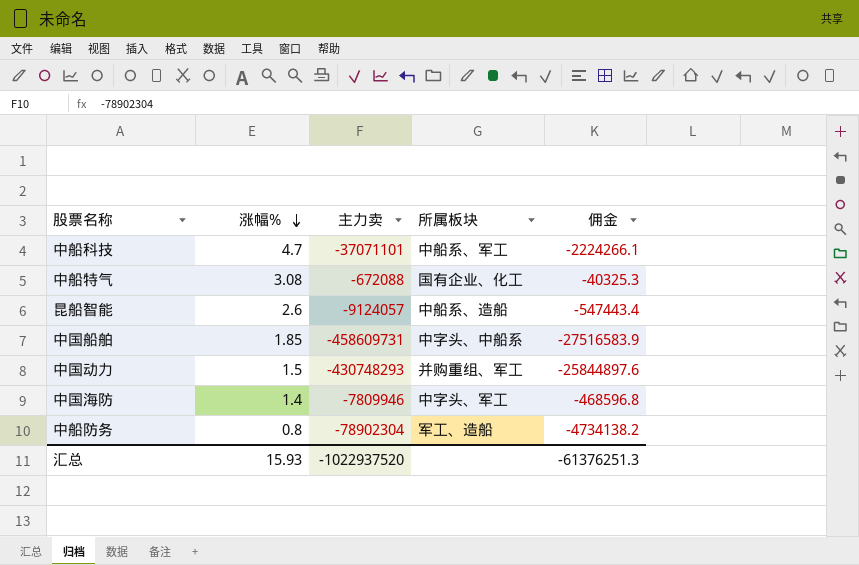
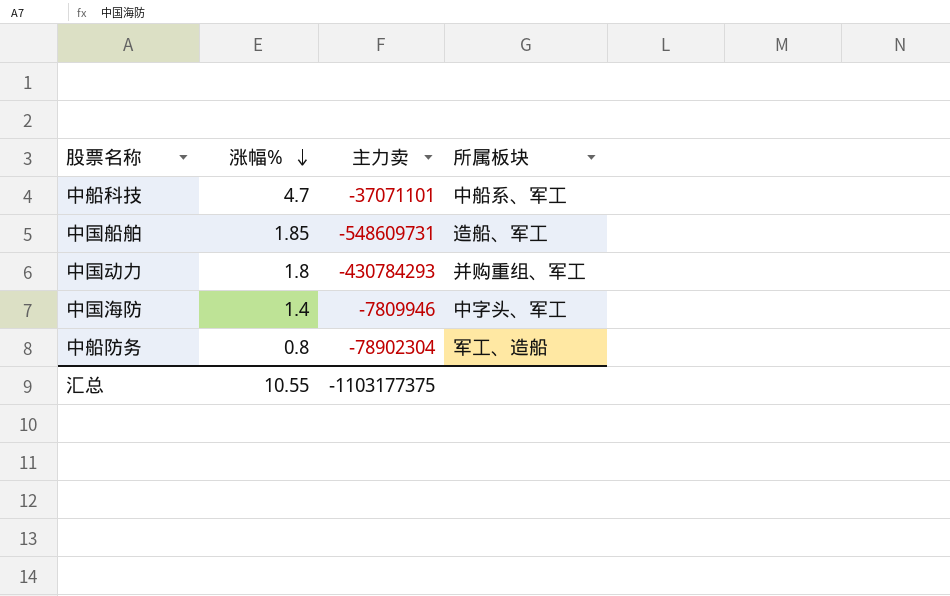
column 佣金 | formula: [主力卖] * 0.06 -> none
row 中船特气: 3.08 | -672088 | 国有企业、化工 | -40325.3 -> none
row 昆船智能: 2.6 | -9124057 | 中船系、造船 | -547443.4 -> none
中国船舶 | 主力卖: -458609731 -> -548609731
中国船舶 | 所属板块: 中字头、中船系 -> 造船、军工
中国动力 | 涨幅%: 1.5 -> 1.8
中国动力 | 主力卖: -430748293 -> -430784293
汇总 | 涨幅%: 15.93 -> 10.55
汇总 | 主力卖: -1022937520 -> -1103177375

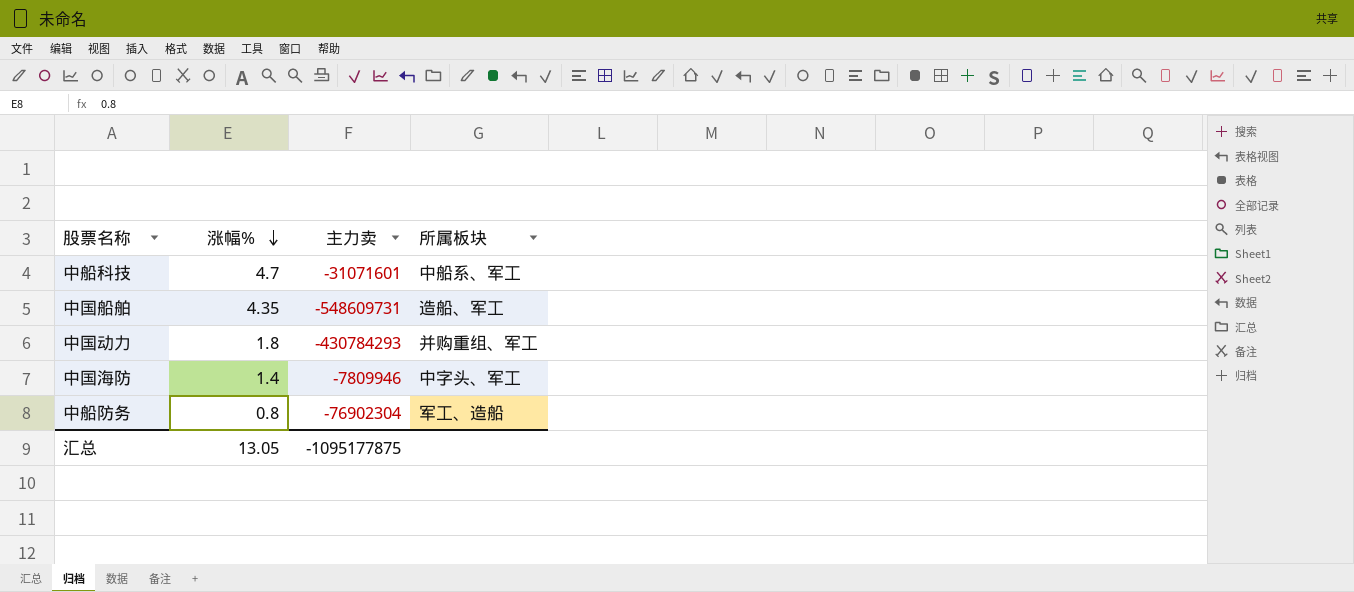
中船科技 | 主力卖: -37071101 -> -31071601
中国船舶 | 涨幅%: 1.85 -> 4.35
中船防务 | 主力卖: -78902304 -> -76902304
汇总 | 涨幅%: 10.55 -> 13.05
汇总 | 主力卖: -1103177375 -> -1095177875

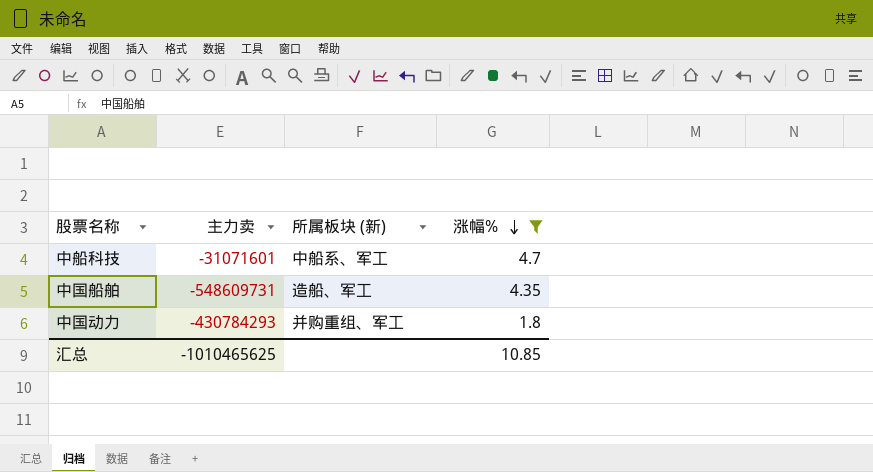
filter: none -> 涨幅% >= 1.8
column name: 所属板块 -> 所属板块 (新)
column 涨幅% | position: 2 -> 4
汇总 | 主力卖: -1095177875 -> -1010465625
汇总 | 涨幅%: 13.05 -> 10.85

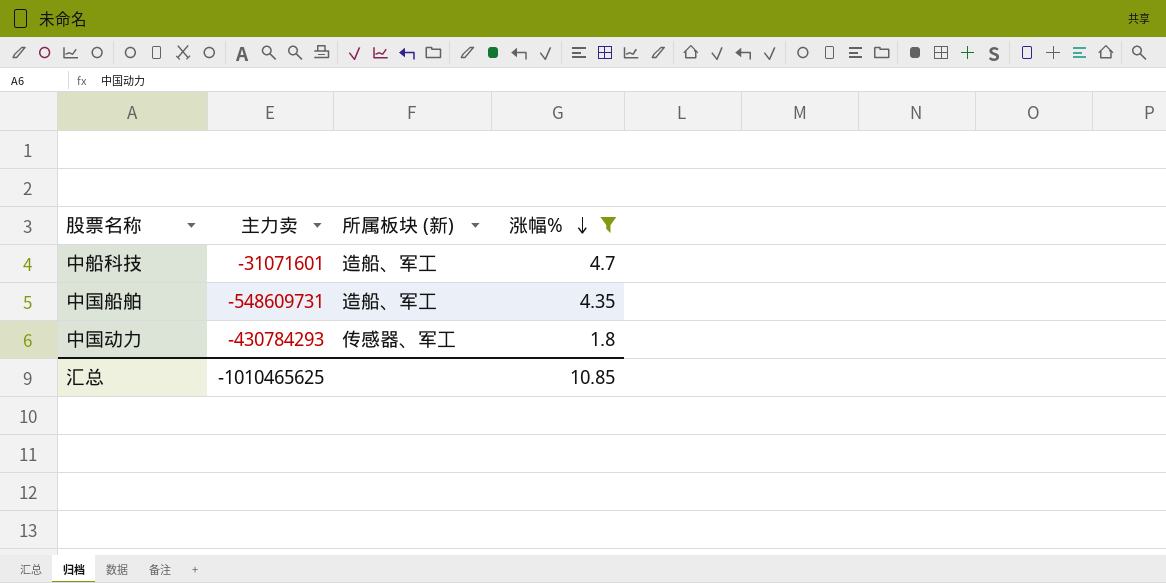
中船科技 | 所属板块 (新): 中船系、军工 -> 造船、军工
中国动力 | 所属板块 (新): 并购重组、军工 -> 传感器、军工

